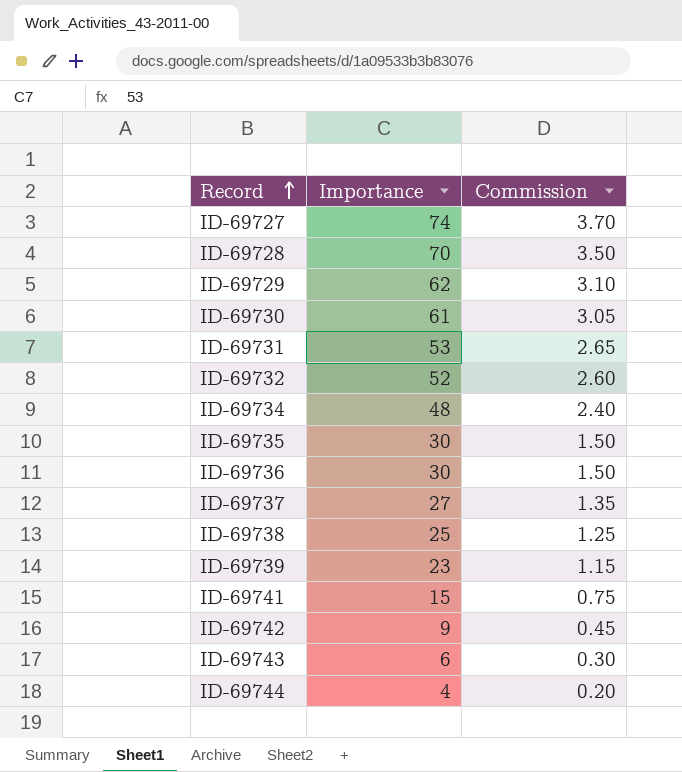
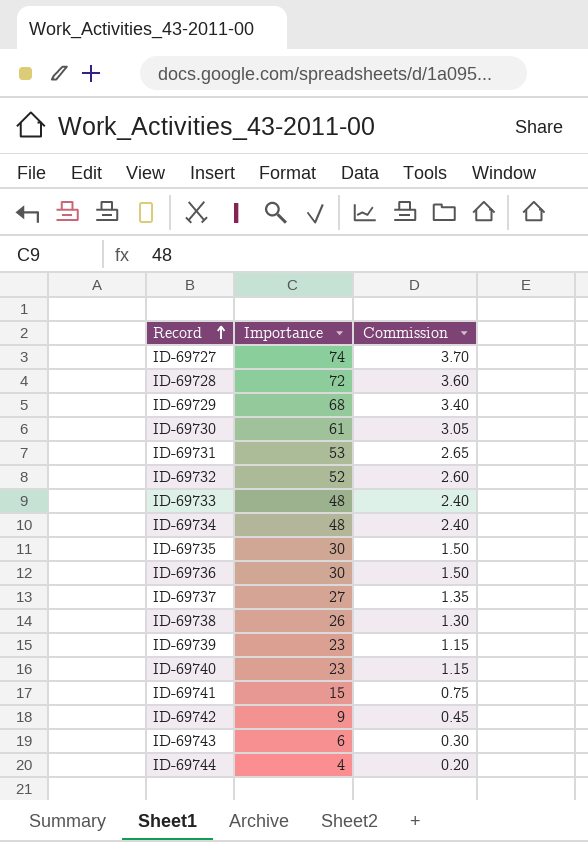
ID-69728 | Importance: 70 -> 72
ID-69728 | Commission: 3.50 -> 3.60
ID-69729 | Importance: 62 -> 68
ID-69729 | Commission: 3.10 -> 3.40
row ID-69733: none -> 48 | 2.40
ID-69738 | Importance: 25 -> 26
ID-69738 | Commission: 1.25 -> 1.30
row ID-69740: none -> 23 | 1.15

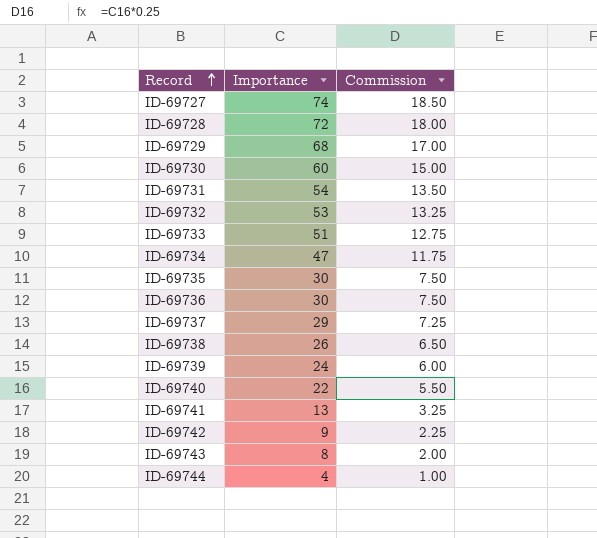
column Commission | formula: [Importance] * 0.05 -> [Importance] * 0.25
ID-69730 | Importance: 61 -> 60
ID-69731 | Importance: 53 -> 54
ID-69732 | Importance: 52 -> 53
ID-69733 | Importance: 48 -> 51
ID-69734 | Importance: 48 -> 47
ID-69737 | Importance: 27 -> 29
ID-69739 | Importance: 23 -> 24
ID-69740 | Importance: 23 -> 22
ID-69741 | Importance: 15 -> 13
ID-69743 | Importance: 6 -> 8

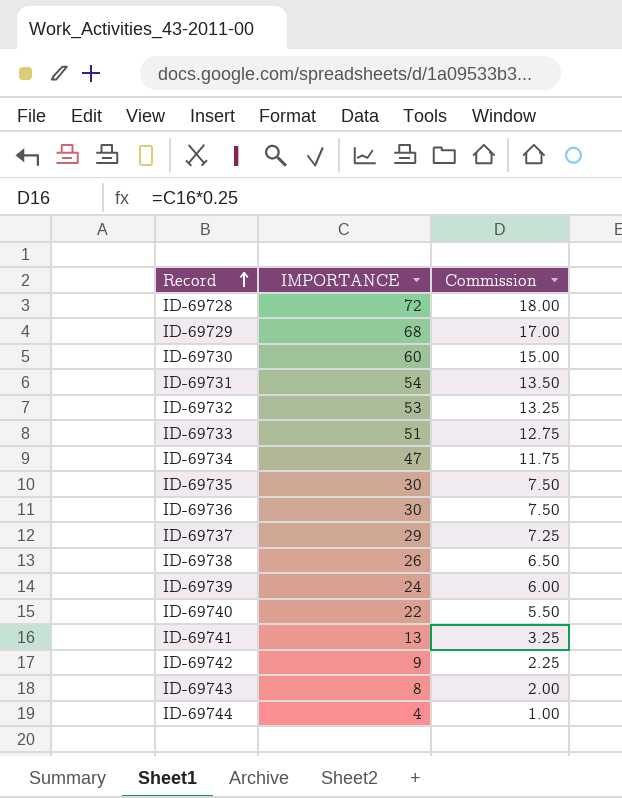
column name: Importance -> IMPORTANCE
row ID-69727: 74 | 18.50 -> none

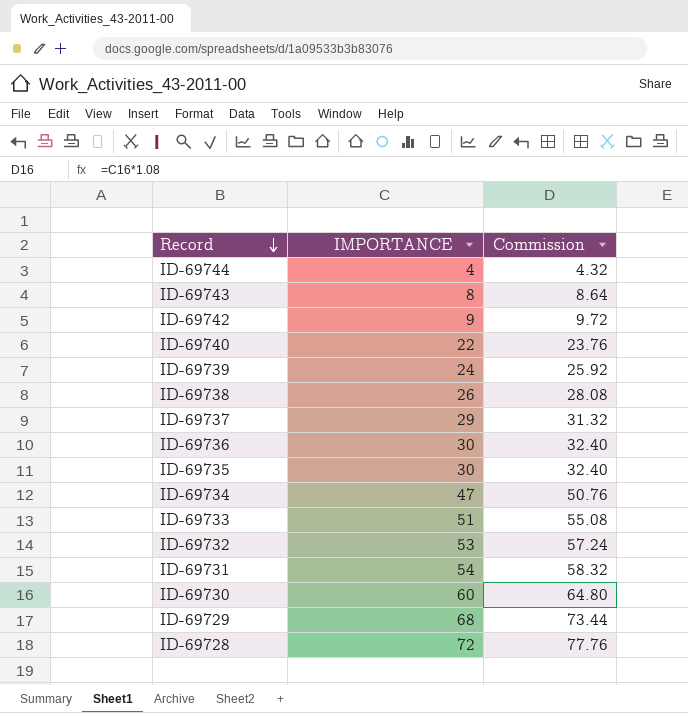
row order: Record ascending -> Record descending
column Commission | formula: [IMPORTANCE] * 0.25 -> [IMPORTANCE] * 1.08
row ID-69741: 13 | 3.25 -> none

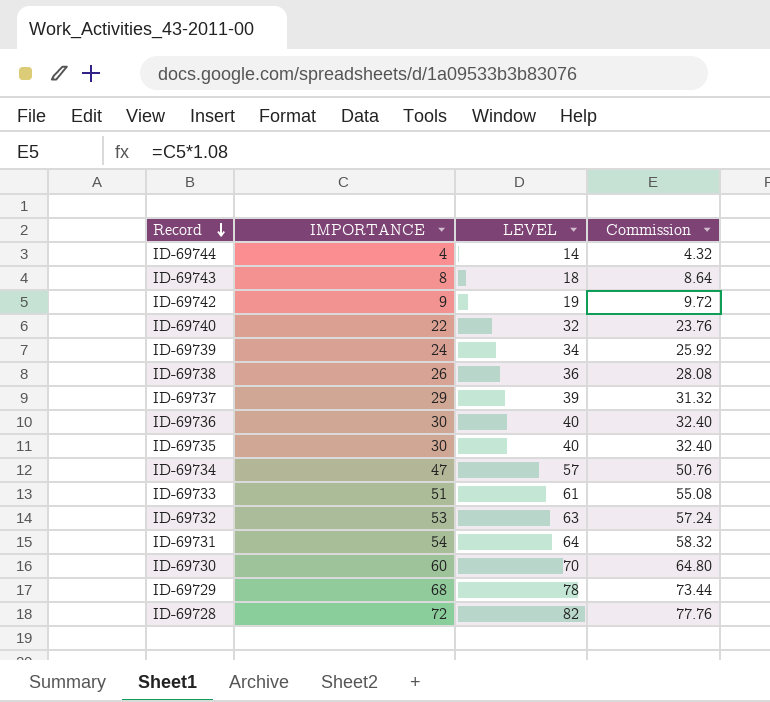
column LEVEL | formula: none -> [IMPORTANCE] + 10

